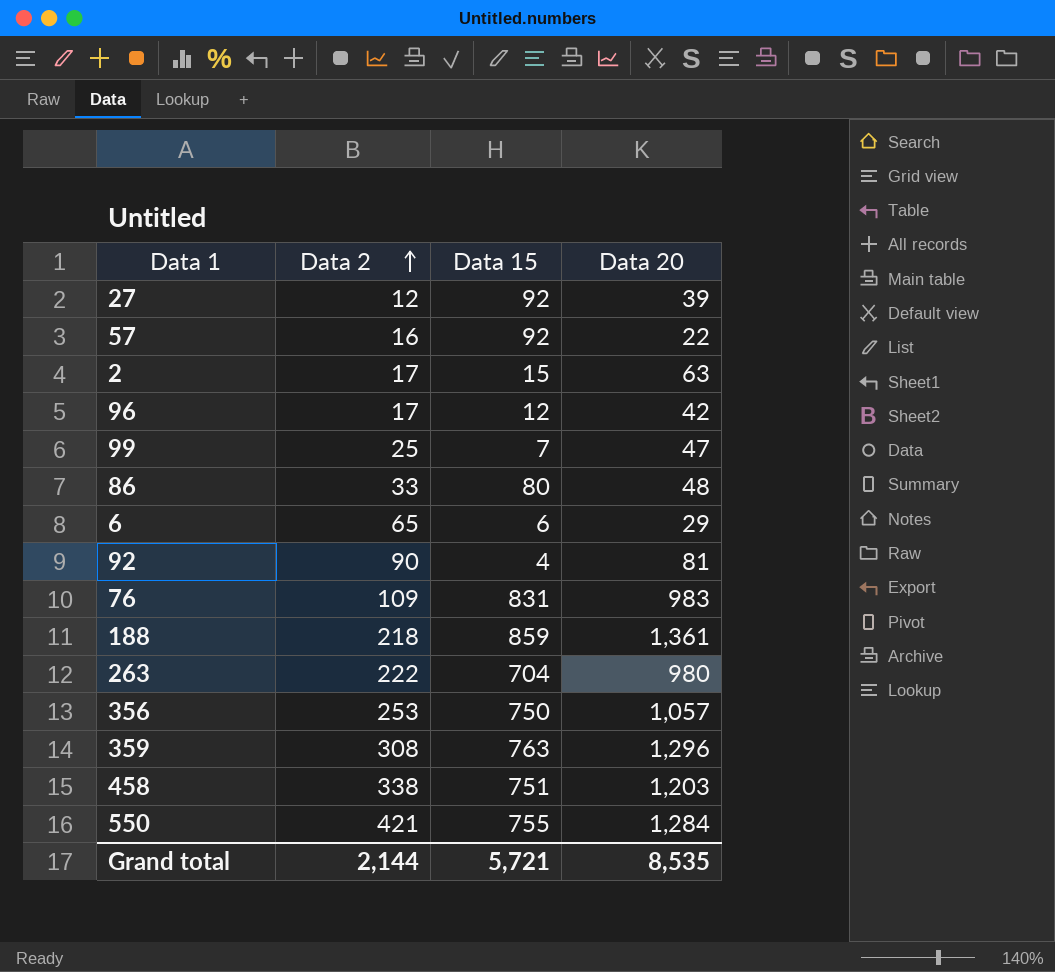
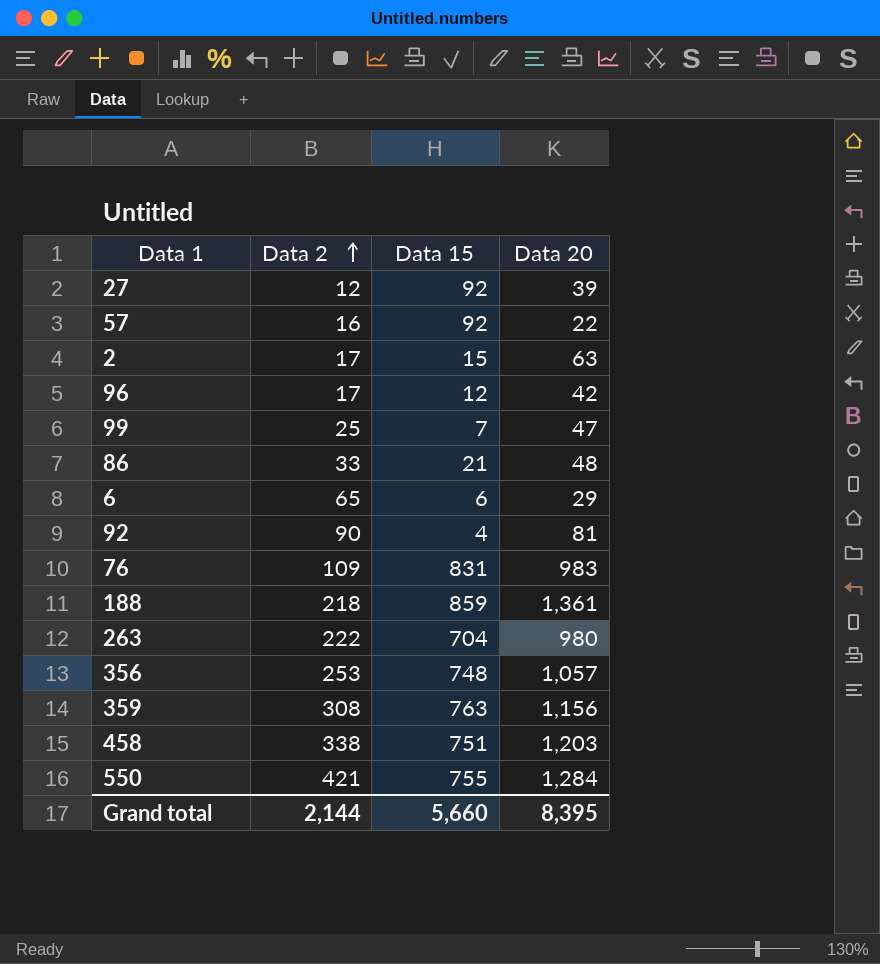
86 | Data 15: 80 -> 21
356 | Data 15: 750 -> 748
359 | Data 20: 1,296 -> 1,156
Grand total | Data 15: 5,721 -> 5,660
Grand total | Data 20: 8,535 -> 8,395

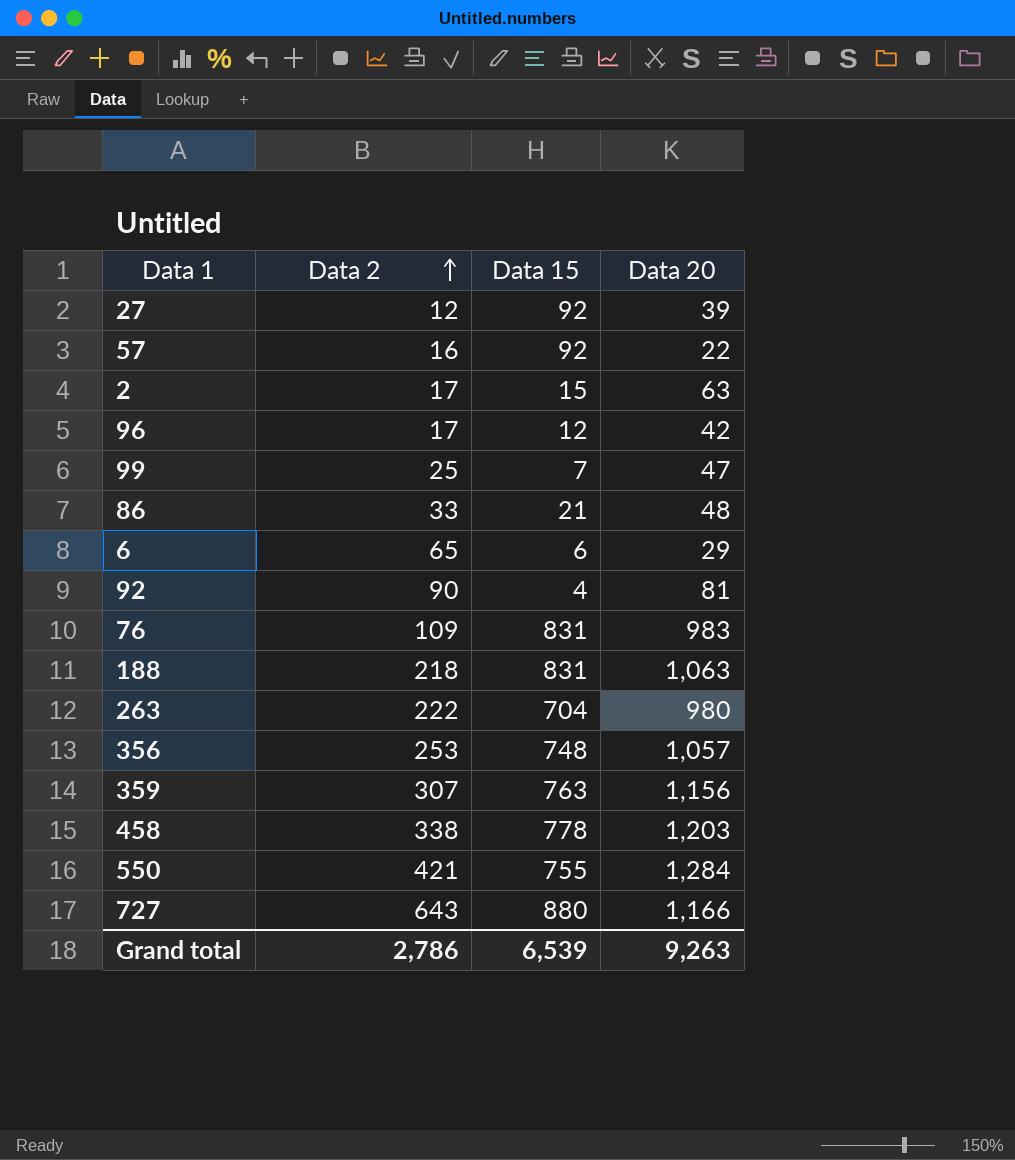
188 | Data 15: 859 -> 831
188 | Data 20: 1,361 -> 1,063
359 | Data 2: 308 -> 307
458 | Data 15: 751 -> 778
row 727: none -> 643 | 880 | 1,166
Grand total | Data 2: 2,144 -> 2,786
Grand total | Data 15: 5,660 -> 6,539
Grand total | Data 20: 8,395 -> 9,263

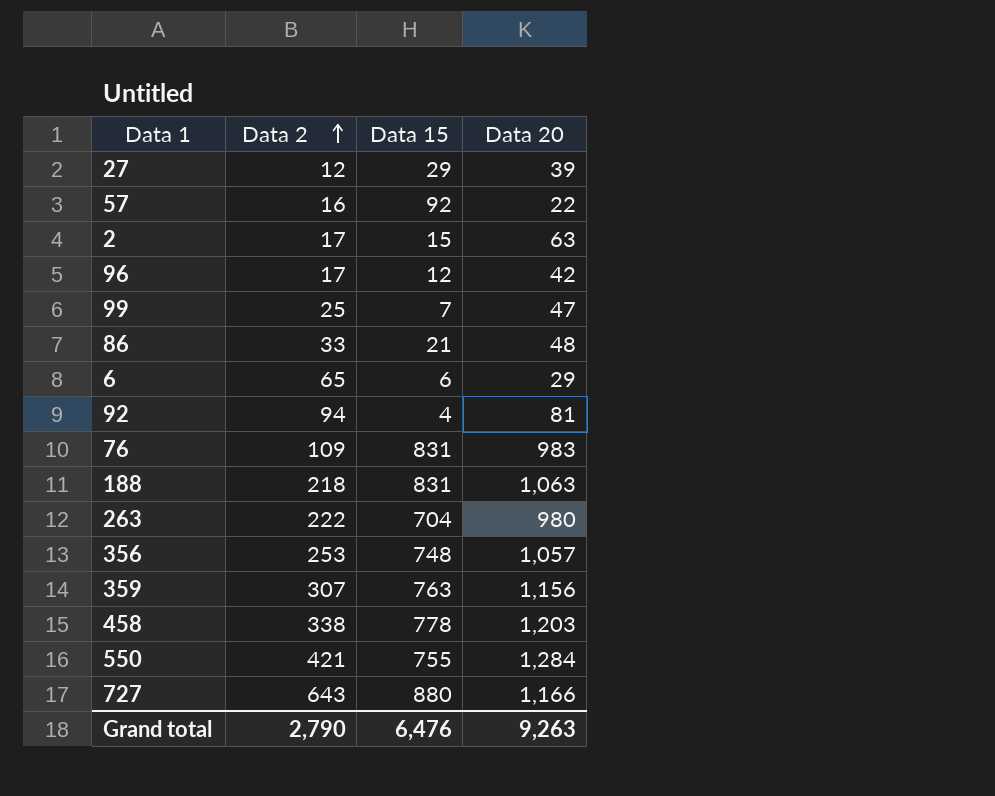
27 | Data 15: 92 -> 29
92 | Data 2: 90 -> 94
Grand total | Data 2: 2,786 -> 2,790
Grand total | Data 15: 6,539 -> 6,476

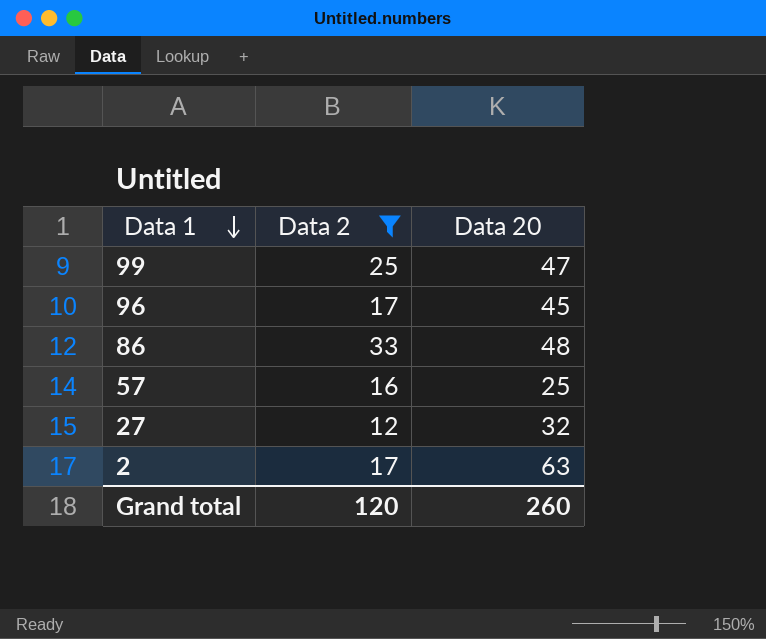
filter: none -> Data 2 <= 33
row order: Data 2 ascending -> Data 1 descending
column Data 15 | position: 3 -> none
96 | Data 20: 42 -> 45
57 | Data 20: 22 -> 25
27 | Data 20: 39 -> 32
Grand total | Data 2: 2,790 -> 120
Grand total | Data 20: 9,263 -> 260

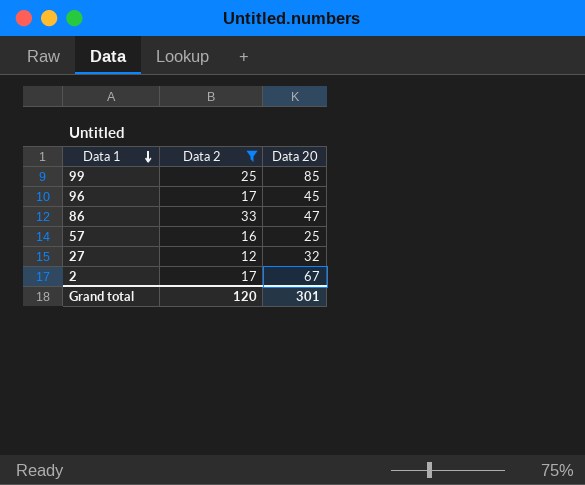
99 | Data 20: 47 -> 85
86 | Data 20: 48 -> 47
2 | Data 20: 63 -> 67
Grand total | Data 20: 260 -> 301

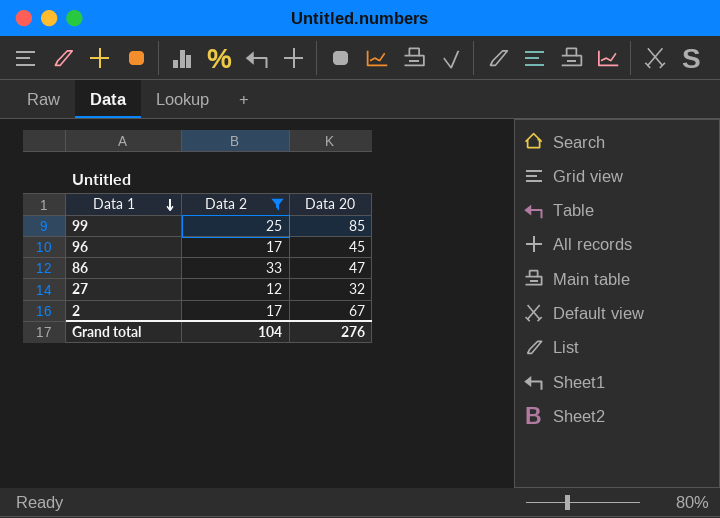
row 57: 16 | 25 -> none
Grand total | Data 2: 120 -> 104
Grand total | Data 20: 301 -> 276

